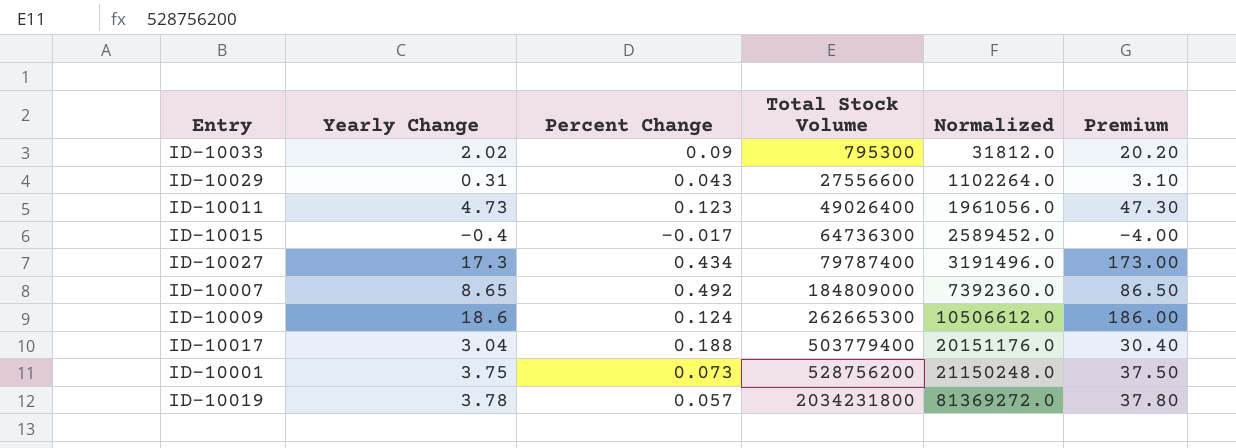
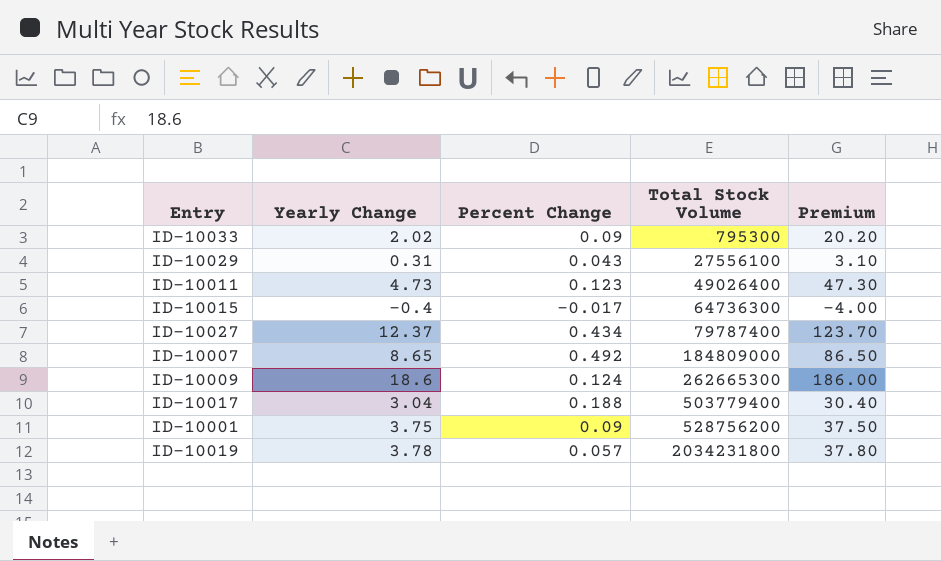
column Normalized | formula: [Total Stock Volume] * 0.04 -> none
ID-10029 | Total Stock Volume: 27556600 -> 27556100
ID-10027 | Yearly Change: 17.3 -> 12.37
ID-10027 | Premium: 173.00 -> 123.70
ID-10001 | Percent Change: 0.073 -> 0.09

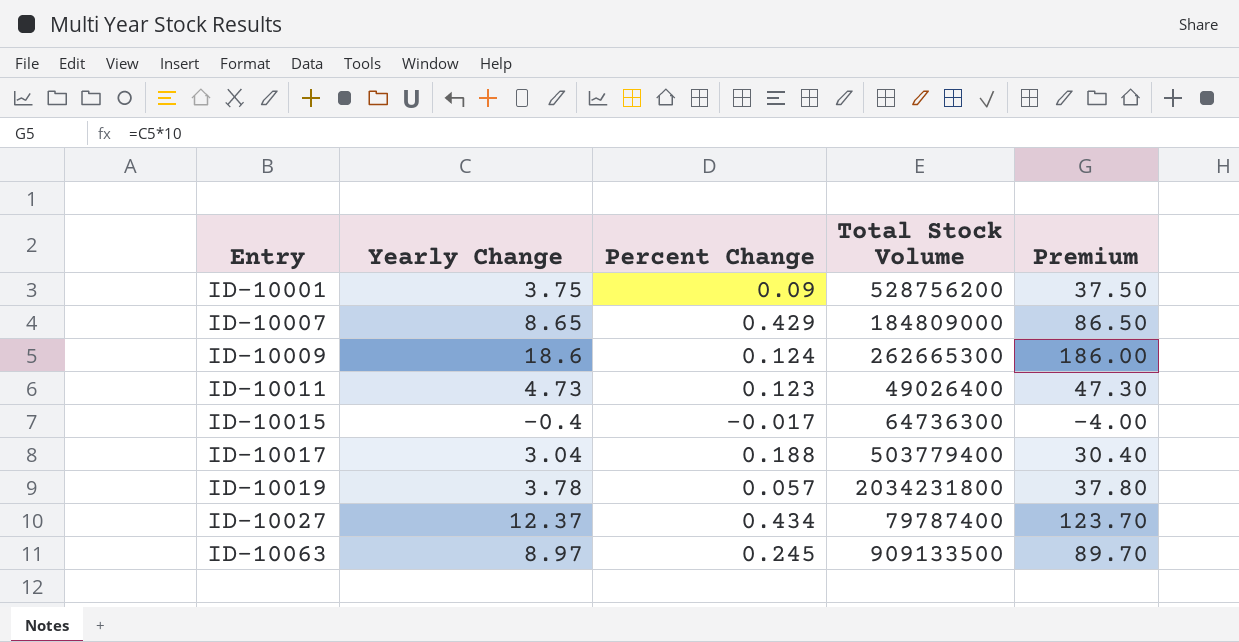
row order: Total Stock Volume ascending -> Entry ascending
row ID-10033: 2.02 | 0.09 | 795300 | 20.20 -> none
row ID-10029: 0.31 | 0.043 | 27556100 | 3.10 -> none
ID-10007 | Percent Change: 0.492 -> 0.429
row ID-10063: none -> 8.97 | 0.245 | 909133500 | 89.70

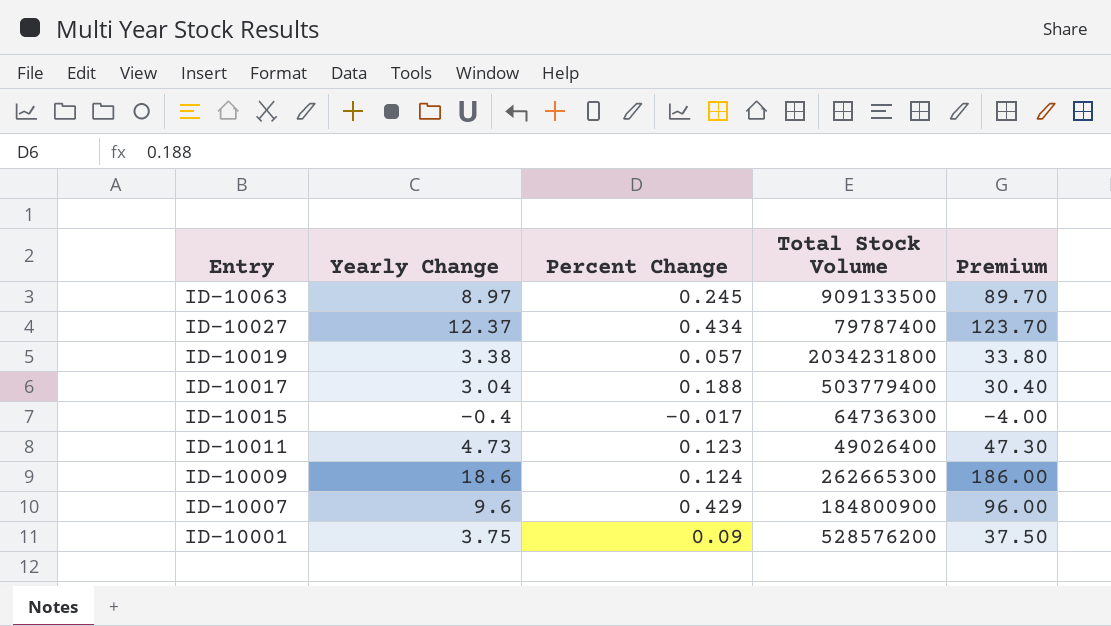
row order: Entry ascending -> Entry descending
ID-10019 | Yearly Change: 3.78 -> 3.38
ID-10019 | Premium: 37.80 -> 33.80
ID-10007 | Yearly Change: 8.65 -> 9.6
ID-10007 | Total Stock Volume: 184809000 -> 184800900
ID-10007 | Premium: 86.50 -> 96.00
ID-10001 | Total Stock Volume: 528756200 -> 528576200

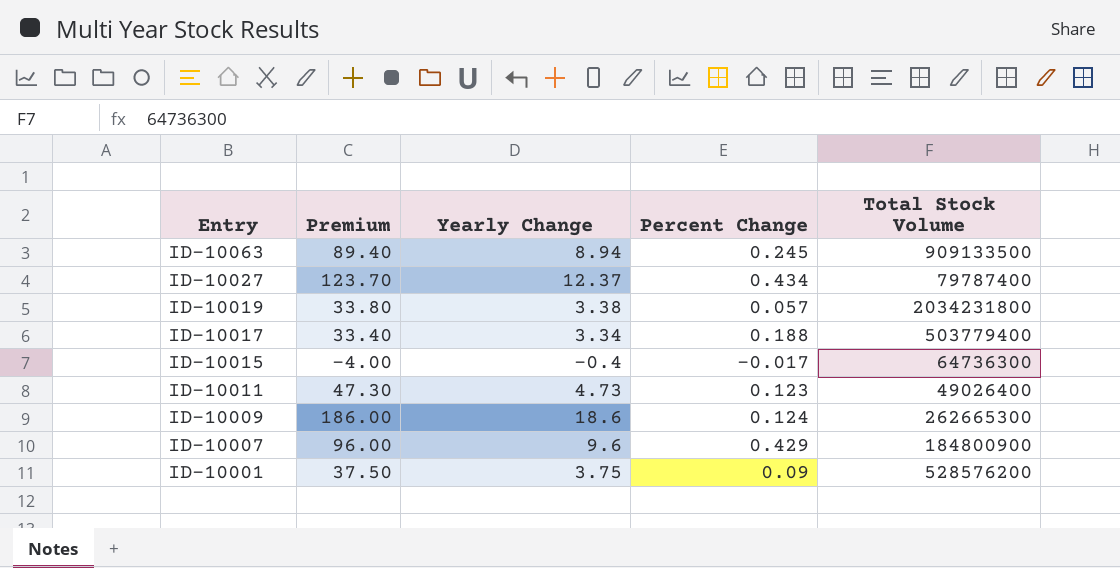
column Premium | position: 5 -> 2
ID-10063 | Premium: 89.70 -> 89.40
ID-10063 | Yearly Change: 8.97 -> 8.94
ID-10017 | Premium: 30.40 -> 33.40
ID-10017 | Yearly Change: 3.04 -> 3.34

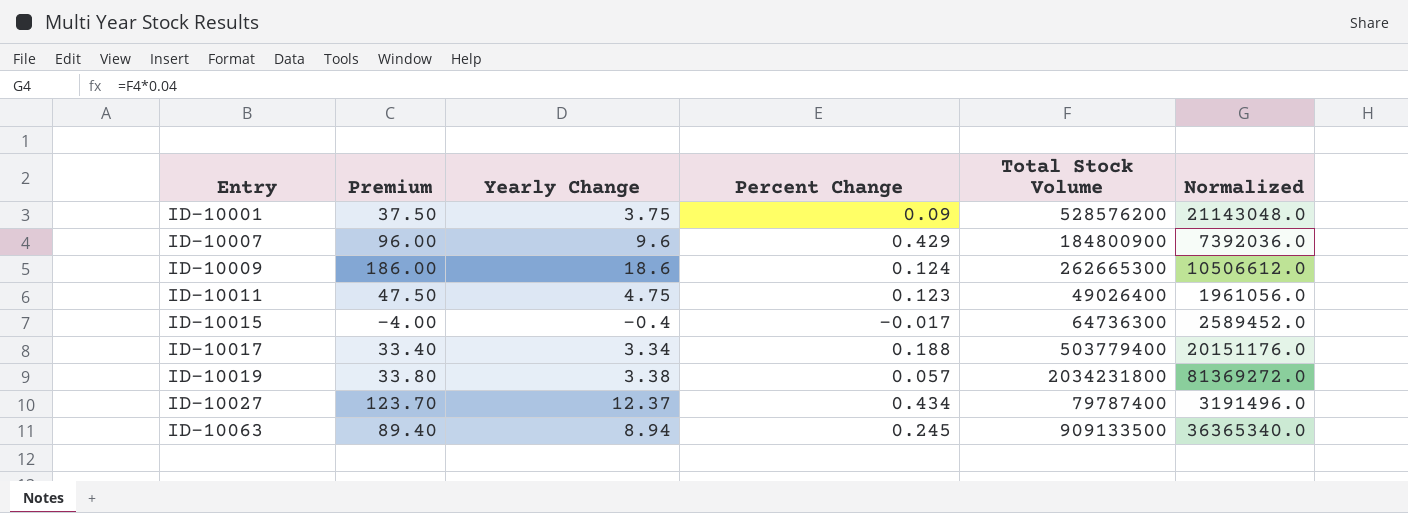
row order: Entry descending -> Entry ascending
column Normalized | formula: none -> [Total Stock Volume] * 0.04
ID-10011 | Premium: 47.30 -> 47.50
ID-10011 | Yearly Change: 4.73 -> 4.75

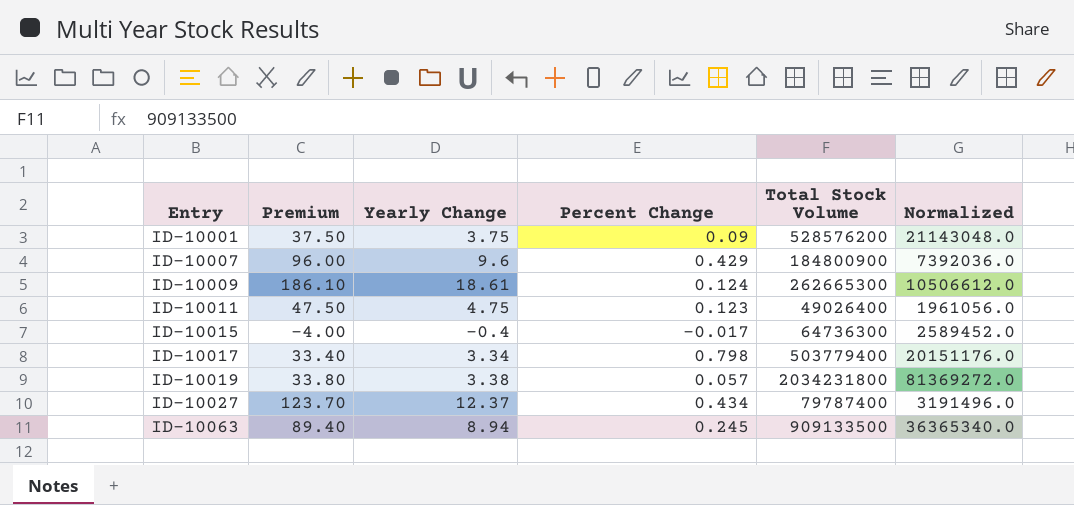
ID-10009 | Premium: 186.00 -> 186.10
ID-10009 | Yearly Change: 18.6 -> 18.61
ID-10017 | Percent Change: 0.188 -> 0.798

